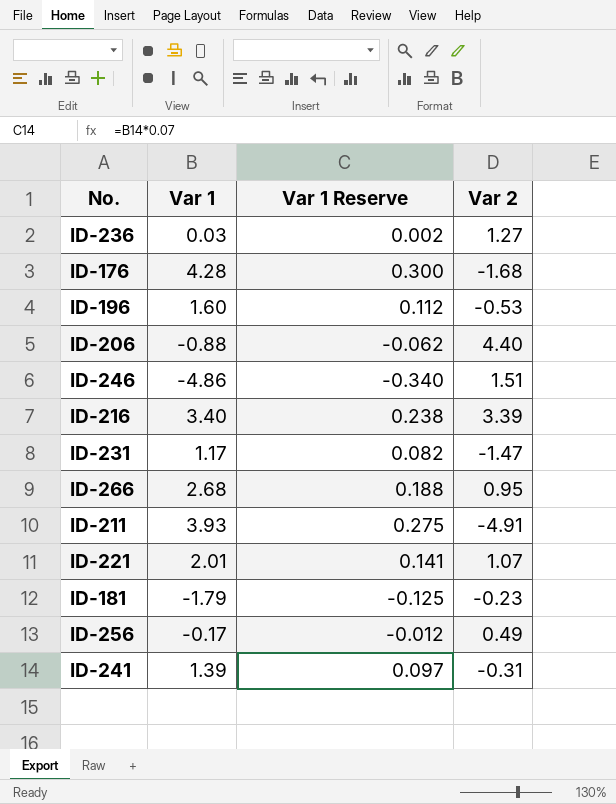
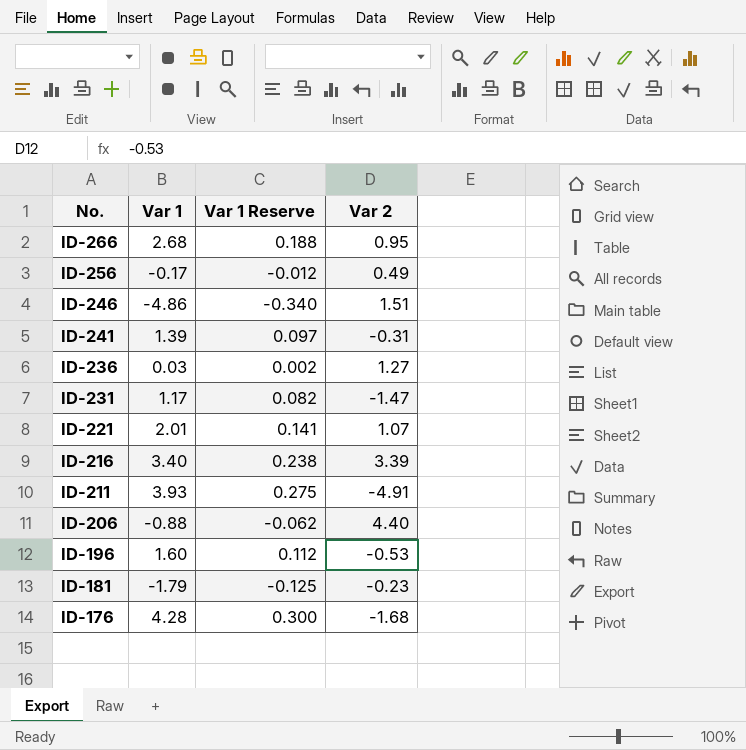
row order: none -> No. descending

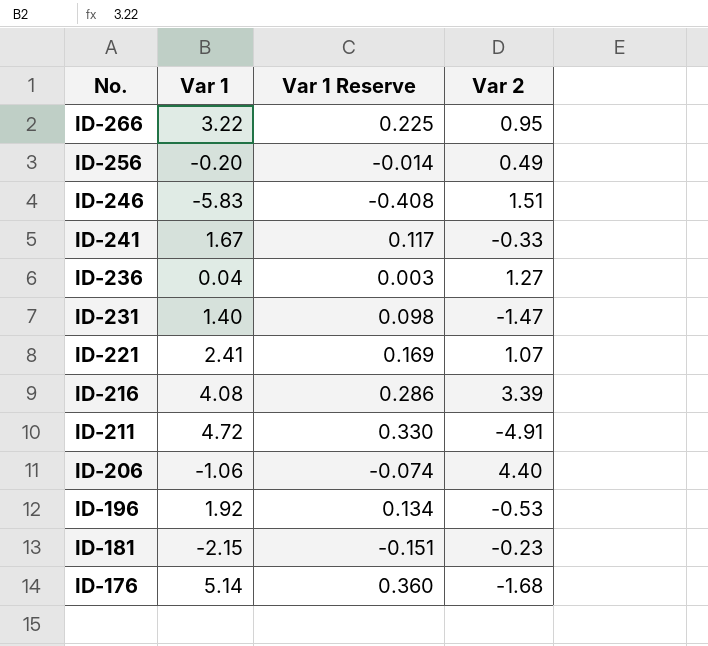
ID-266 | Var 1: 2.68 -> 3.22
ID-266 | Var 1 Reserve: 0.188 -> 0.225
ID-256 | Var 1: -0.17 -> -0.20
ID-256 | Var 1 Reserve: -0.012 -> -0.014
ID-246 | Var 1: -4.86 -> -5.83
ID-246 | Var 1 Reserve: -0.340 -> -0.408
ID-241 | Var 1: 1.39 -> 1.67
ID-241 | Var 1 Reserve: 0.097 -> 0.117
ID-241 | Var 2: -0.31 -> -0.33
ID-236 | Var 1: 0.03 -> 0.04
ID-236 | Var 1 Reserve: 0.002 -> 0.003
ID-231 | Var 1: 1.17 -> 1.40
ID-231 | Var 1 Reserve: 0.082 -> 0.098
ID-221 | Var 1: 2.01 -> 2.41
ID-221 | Var 1 Reserve: 0.141 -> 0.169
ID-216 | Var 1: 3.40 -> 4.08
ID-216 | Var 1 Reserve: 0.238 -> 0.286
ID-211 | Var 1: 3.93 -> 4.72
ID-211 | Var 1 Reserve: 0.275 -> 0.330
ID-206 | Var 1: -0.88 -> -1.06
ID-206 | Var 1 Reserve: -0.062 -> -0.074
ID-196 | Var 1: 1.60 -> 1.92
ID-196 | Var 1 Reserve: 0.112 -> 0.134
ID-181 | Var 1: -1.79 -> -2.15
ID-181 | Var 1 Reserve: -0.125 -> -0.151
ID-176 | Var 1: 4.28 -> 5.14
ID-176 | Var 1 Reserve: 0.300 -> 0.360

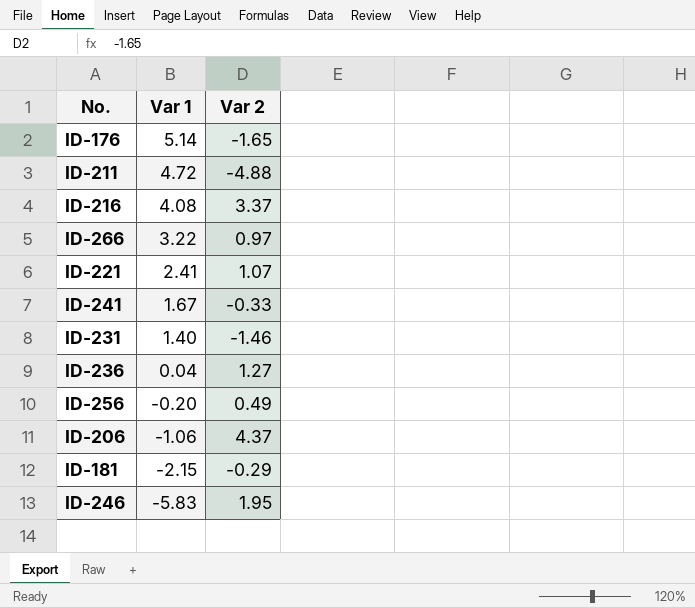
row order: No. descending -> Var 1 descending
column Var 1 Reserve | formula: [Var 1] * 0.07 -> none
row ID-196: 1.92 | 0.134 | -0.53 -> none
ID-176 | Var 2: -1.68 -> -1.65
ID-211 | Var 2: -4.91 -> -4.88
ID-216 | Var 2: 3.39 -> 3.37
ID-266 | Var 2: 0.95 -> 0.97
ID-231 | Var 2: -1.47 -> -1.46
ID-206 | Var 2: 4.40 -> 4.37
ID-181 | Var 2: -0.23 -> -0.29
ID-246 | Var 2: 1.51 -> 1.95

